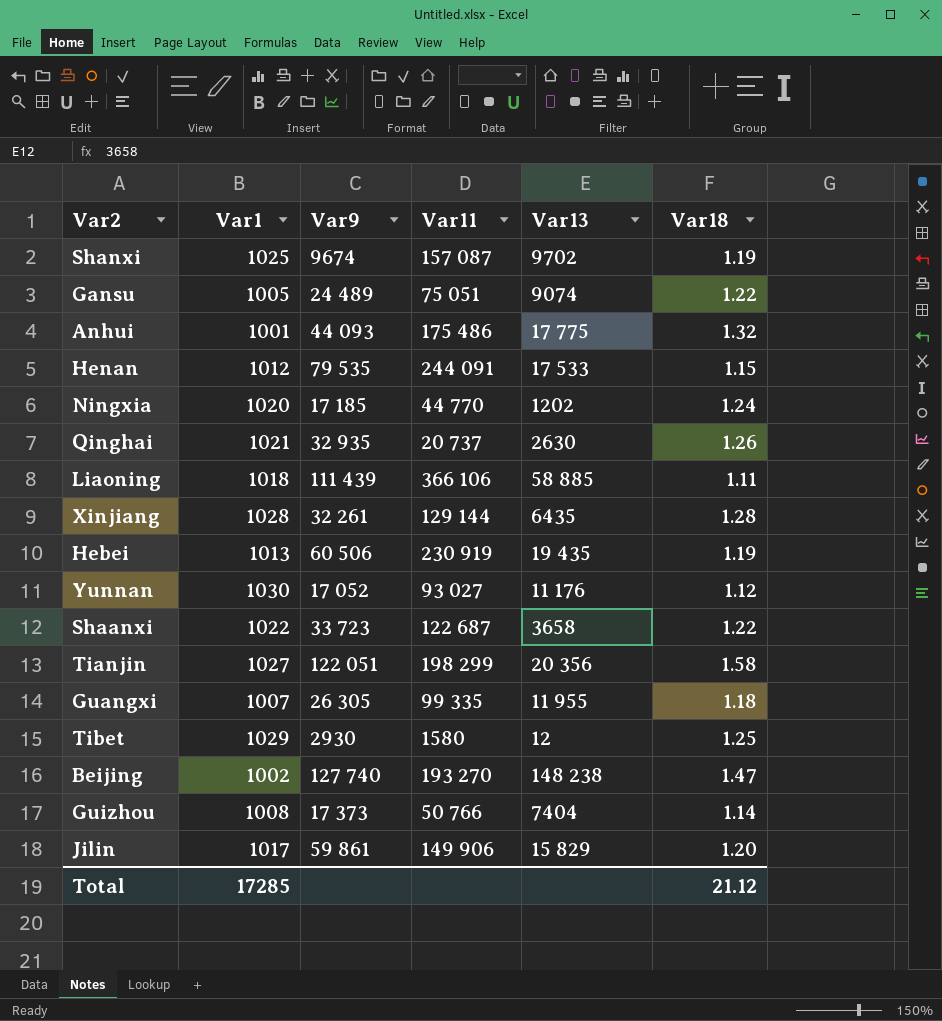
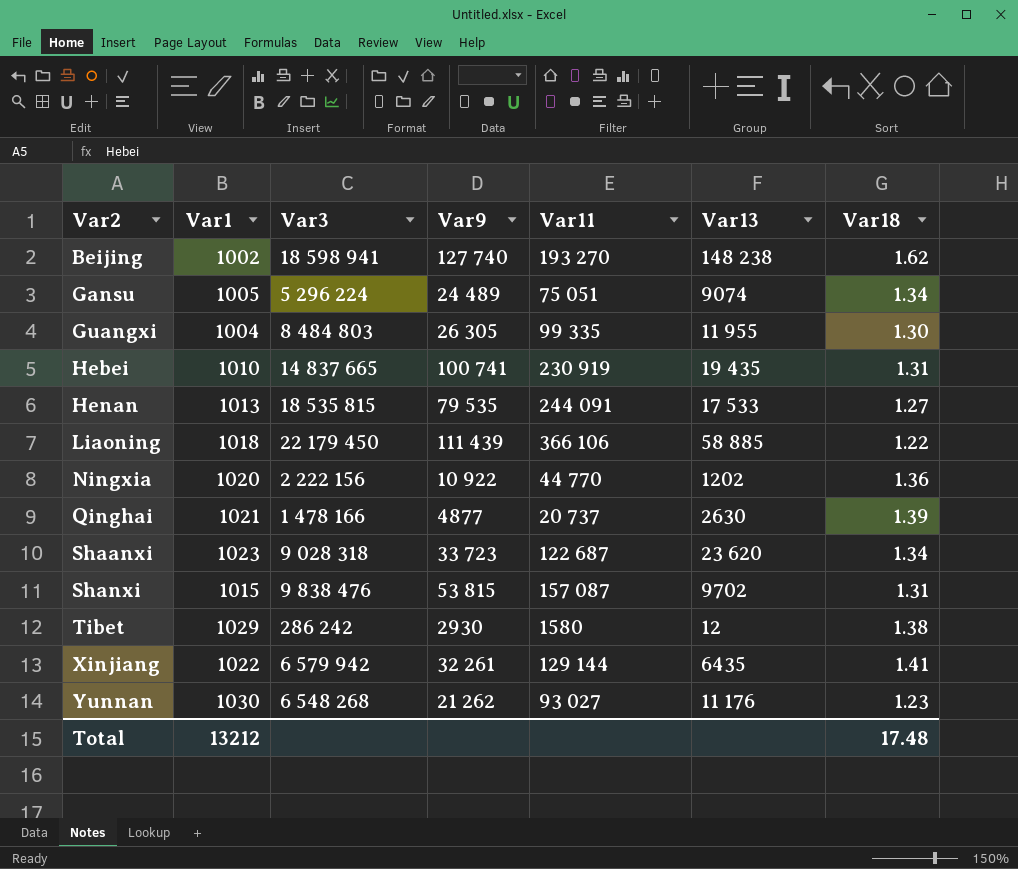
row order: none -> Var2 ascending
column Var3 | position: none -> 3
row Anhui: 1001 | 44 093 | 175 486 | 17 775 | 1.32 -> none
row Tianjin: 1027 | 122 051 | 198 299 | 20 356 | 1.58 -> none
row Guizhou: 1008 | 17 373 | 50 766 | 7404 | 1.14 -> none
row Jilin: 1017 | 59 861 | 149 906 | 15 829 | 1.20 -> none
Beijing | Var18: 1.47 -> 1.62
Gansu | Var18: 1.22 -> 1.34
Guangxi | Var1: 1007 -> 1004
Guangxi | Var18: 1.18 -> 1.30
Hebei | Var1: 1013 -> 1010
Hebei | Var9: 60 506 -> 100 741
Hebei | Var18: 1.19 -> 1.31
Henan | Var1: 1012 -> 1013
Henan | Var18: 1.15 -> 1.27
Liaoning | Var18: 1.11 -> 1.22
Ningxia | Var9: 17 185 -> 10 922
Ningxia | Var18: 1.24 -> 1.36
Qinghai | Var9: 32 935 -> 4877
Qinghai | Var18: 1.26 -> 1.39
Shaanxi | Var1: 1022 -> 1023
Shaanxi | Var13: 3658 -> 23 620
Shaanxi | Var18: 1.22 -> 1.34
Shanxi | Var1: 1025 -> 1015
Shanxi | Var9: 9674 -> 53 815
Shanxi | Var18: 1.19 -> 1.31
Tibet | Var18: 1.25 -> 1.38
Xinjiang | Var1: 1028 -> 1022
Xinjiang | Var18: 1.28 -> 1.41
Yunnan | Var9: 17 052 -> 21 262
Yunnan | Var18: 1.12 -> 1.23
Total | Var1: 17285 -> 13212
Total | Var18: 21.12 -> 17.48

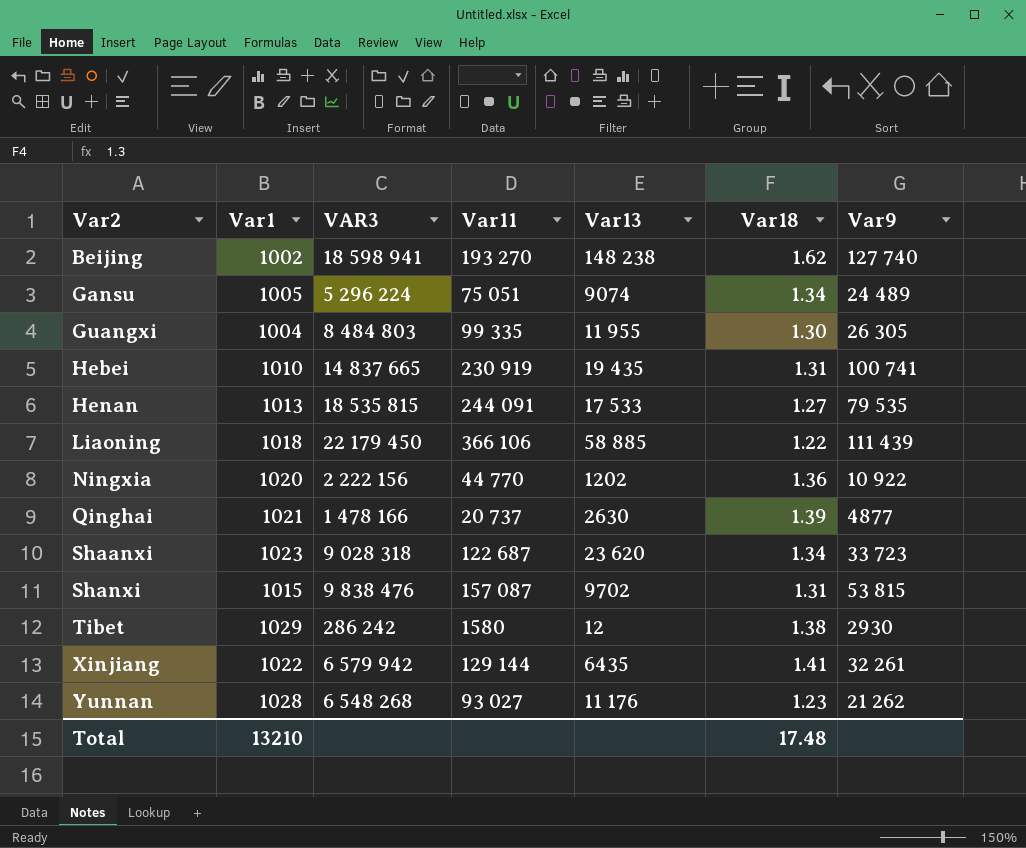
column name: Var3 -> VAR3
column Var9 | position: 4 -> 7
Yunnan | Var1: 1030 -> 1028
Total | Var1: 13212 -> 13210

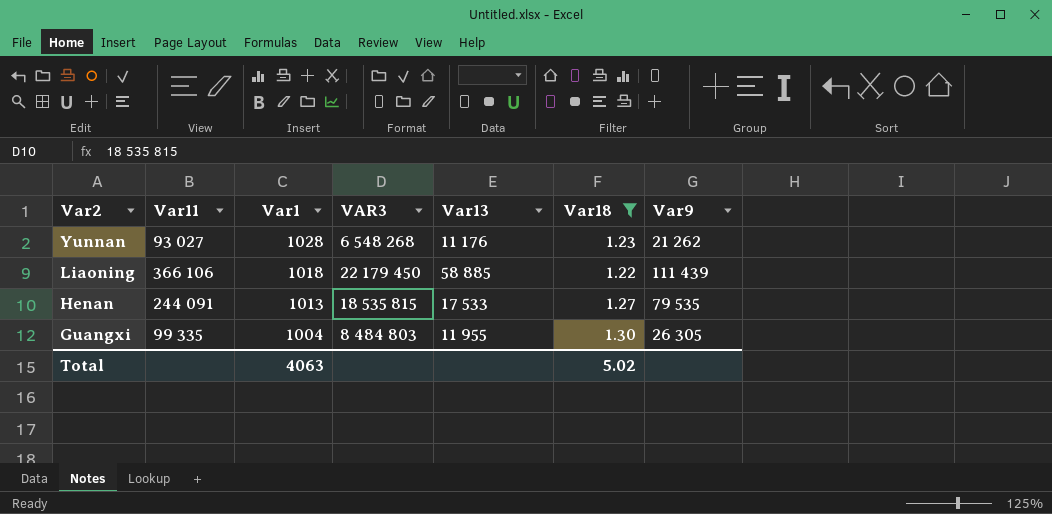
filter: none -> Var18 <= 1.30
row order: Var2 ascending -> Var2 descending
column Var11 | position: 4 -> 2
Total | Var1: 13210 -> 4063
Total | Var18: 17.48 -> 5.02

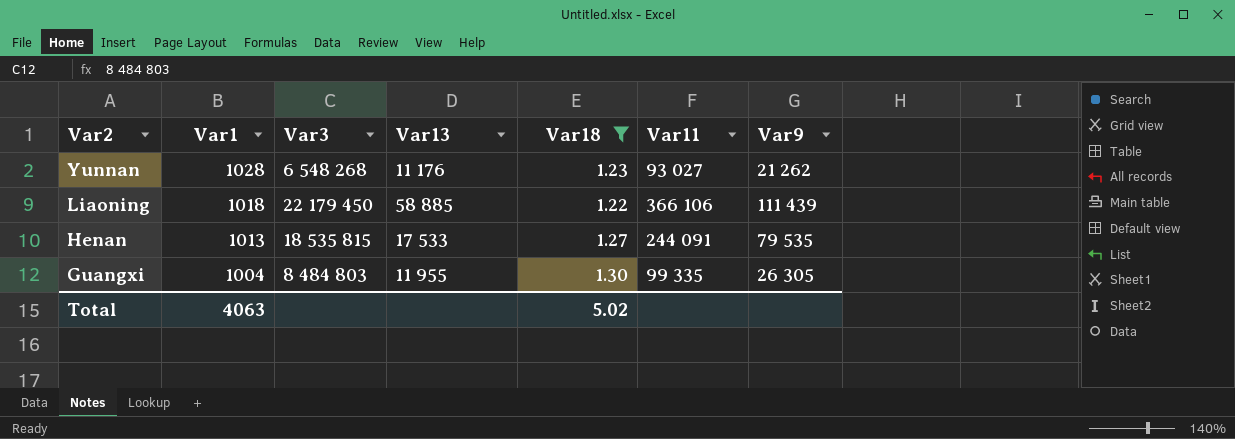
column name: VAR3 -> Var3
column Var11 | position: 2 -> 6

